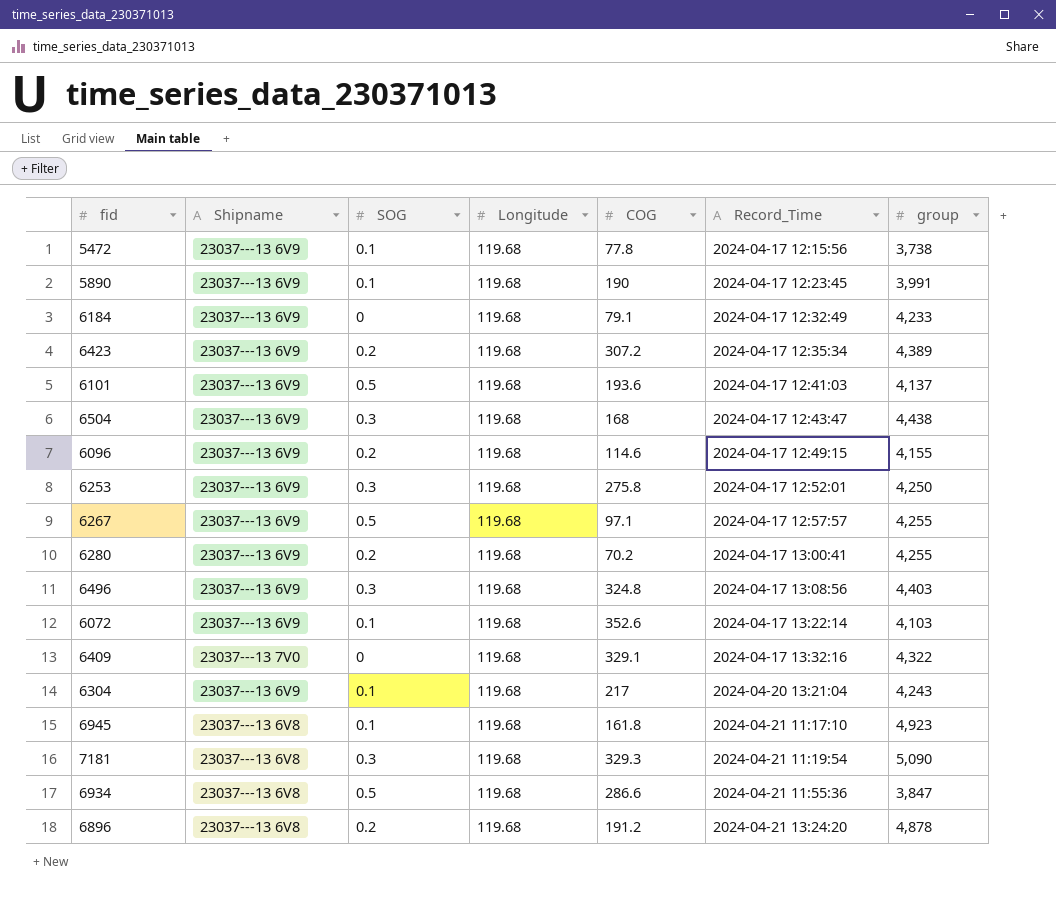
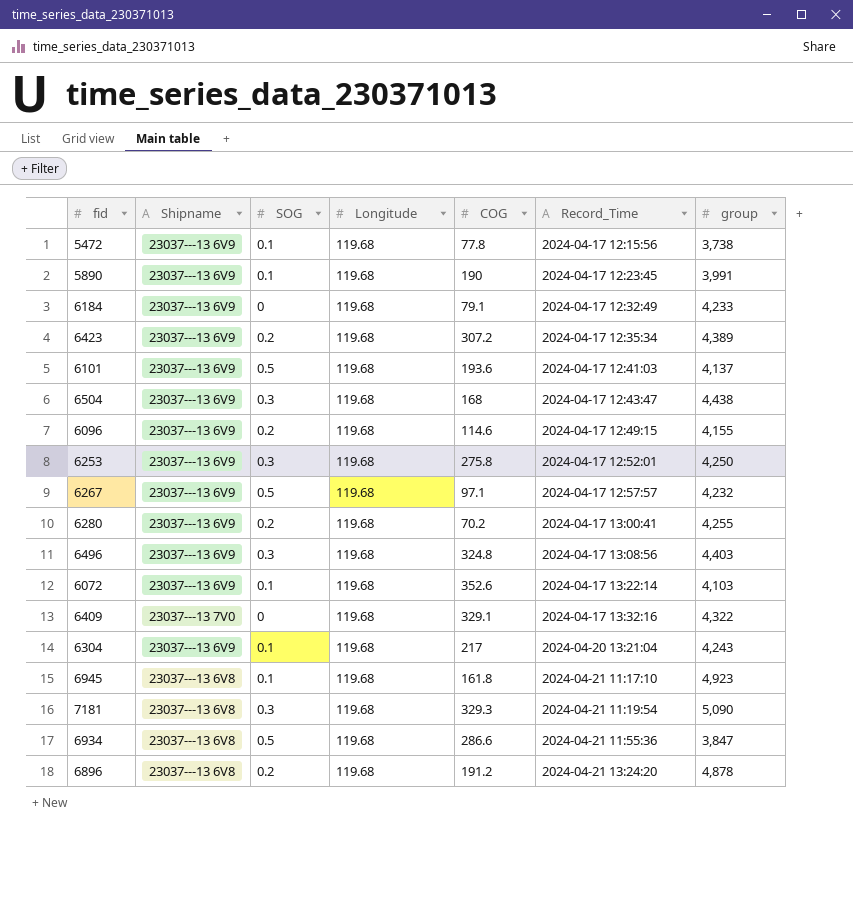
6267 | group: 4,255 -> 4,232

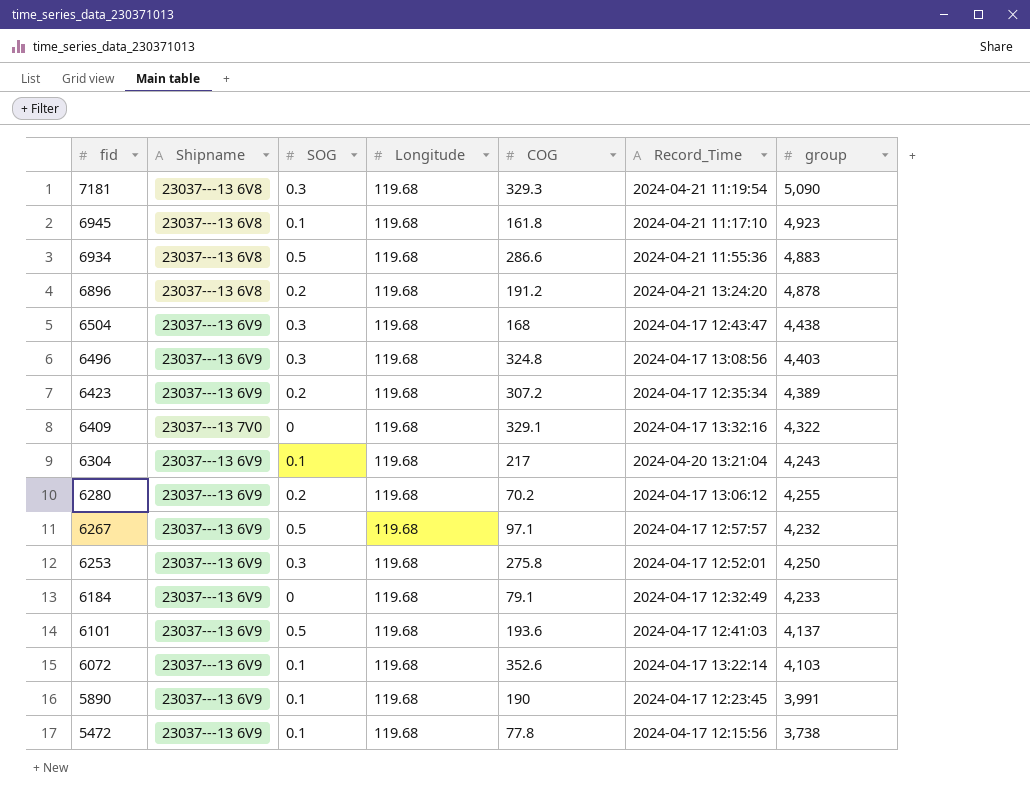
row order: Record_Time ascending -> fid descending
row 6096: 23037---13 6V9 | 0.2 | 119.68 | 114.6 | 2024-04-17 12:49:15 | 4,155 -> none
6934 | group: 3,847 -> 4,883
6280 | Record_Time: 2024-04-17 13:00:41 -> 2024-04-17 13:06:12

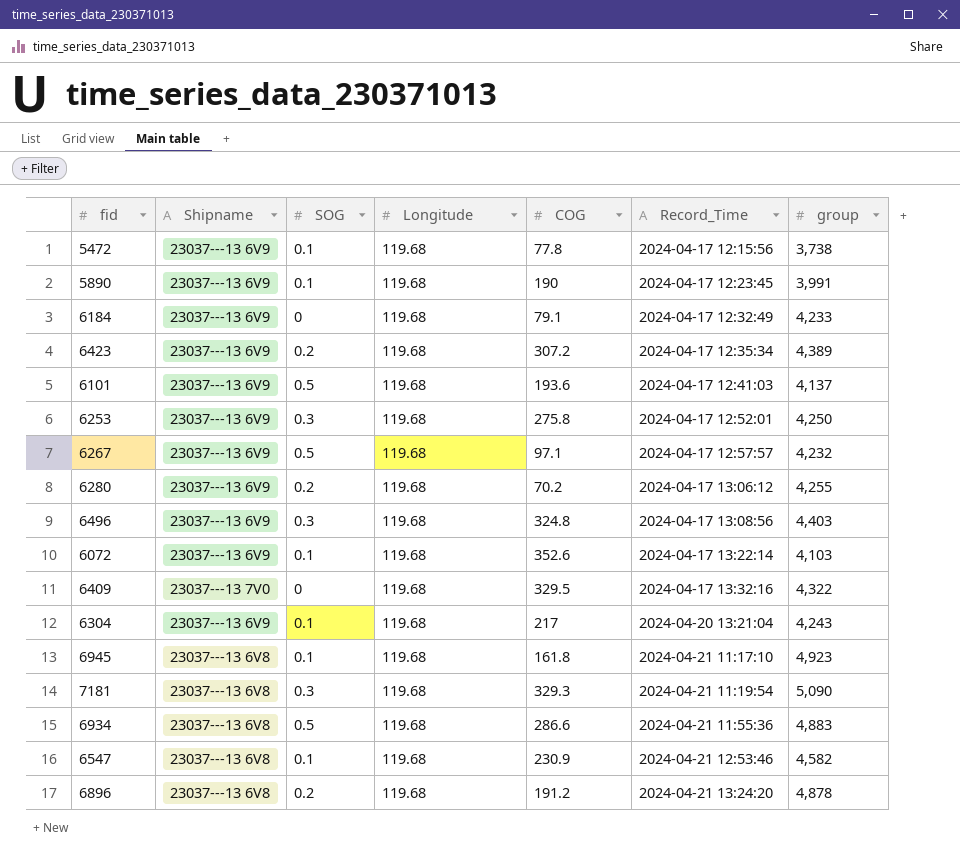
row order: fid descending -> Record_Time ascending
row 6504: 23037---13 6V9 | 0.3 | 119.68 | 168 | 2024-04-17 12:43:47 | 4,438 -> none
6409 | COG: 329.1 -> 329.5
row 6547: none -> 23037---13 6V8 | 0.1 | 119.68 | 230.9 | 2024-04-21 12:53:46 | 4,582

